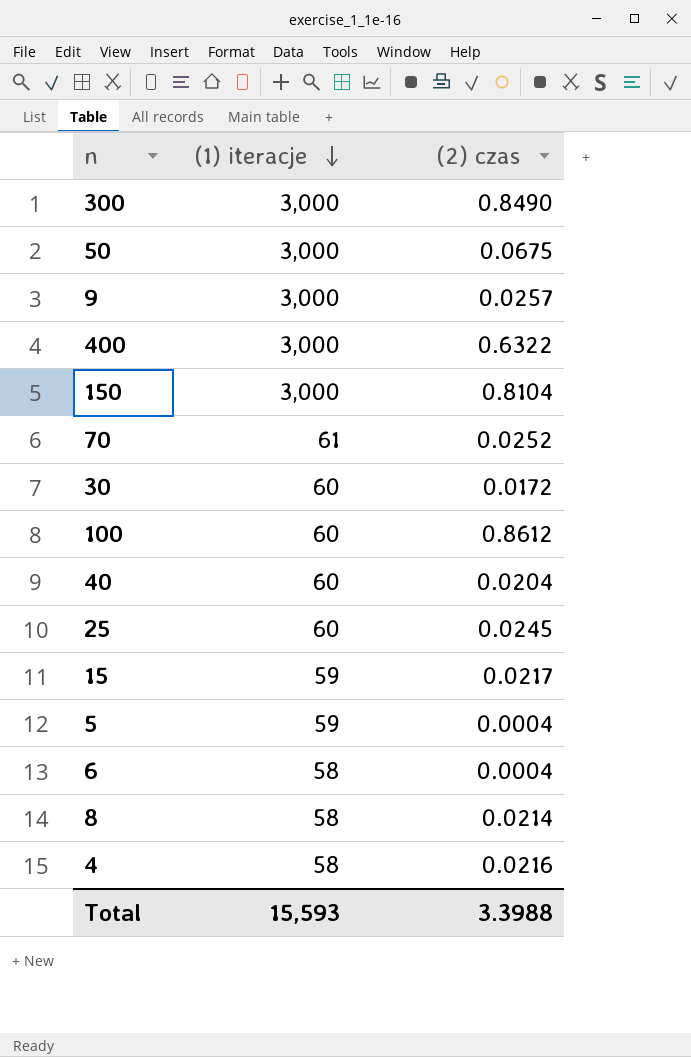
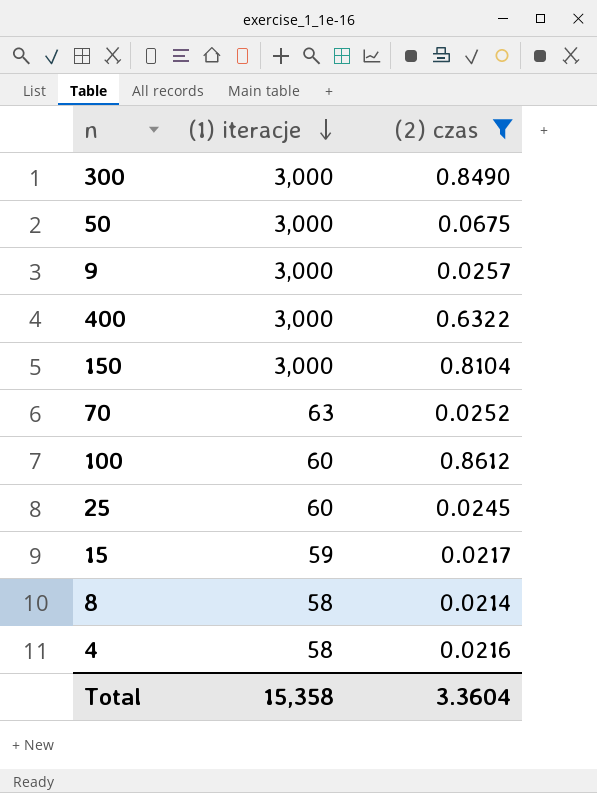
filter: none -> (2) czas >= 0.0214
70 | (1) iteracje: 61 -> 63
Total | (1) iteracje: 15,593 -> 15,358
Total | (2) czas: 3.3988 -> 3.3604

